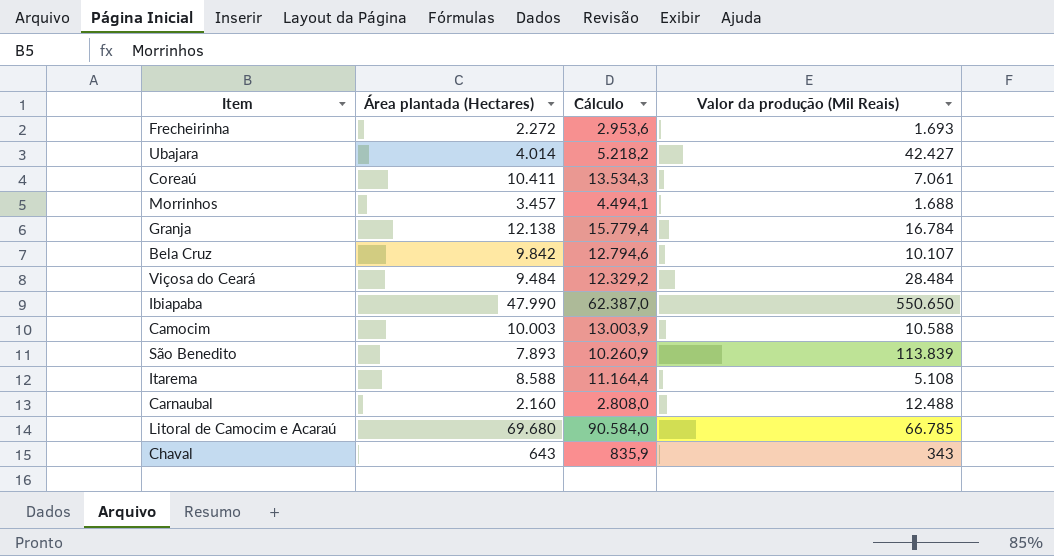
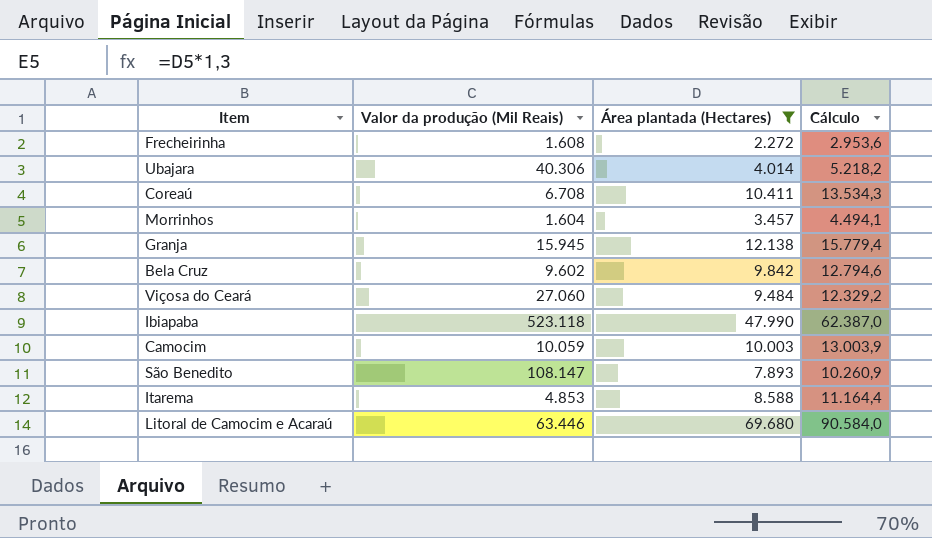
filter: none -> Área plantada (Hectares) >= 2.272
column Valor da produção (Mil Reais) | position: 4 -> 2
Frecheirinha | Valor da produção (Mil Reais): 1.693 -> 1.608
Ubajara | Valor da produção (Mil Reais): 42.427 -> 40.306
Coreaú | Valor da produção (Mil Reais): 7.061 -> 6.708
Morrinhos | Valor da produção (Mil Reais): 1.688 -> 1.604
Granja | Valor da produção (Mil Reais): 16.784 -> 15.945
Bela Cruz | Valor da produção (Mil Reais): 10.107 -> 9.602
Viçosa do Ceará | Valor da produção (Mil Reais): 28.484 -> 27.060
Ibiapaba | Valor da produção (Mil Reais): 550.650 -> 523.118
Camocim | Valor da produção (Mil Reais): 10.588 -> 10.059
São Benedito | Valor da produção (Mil Reais): 113.839 -> 108.147
Itarema | Valor da produção (Mil Reais): 5.108 -> 4.853
Litoral de Camocim e Acaraú | Valor da produção (Mil Reais): 66.785 -> 63.446

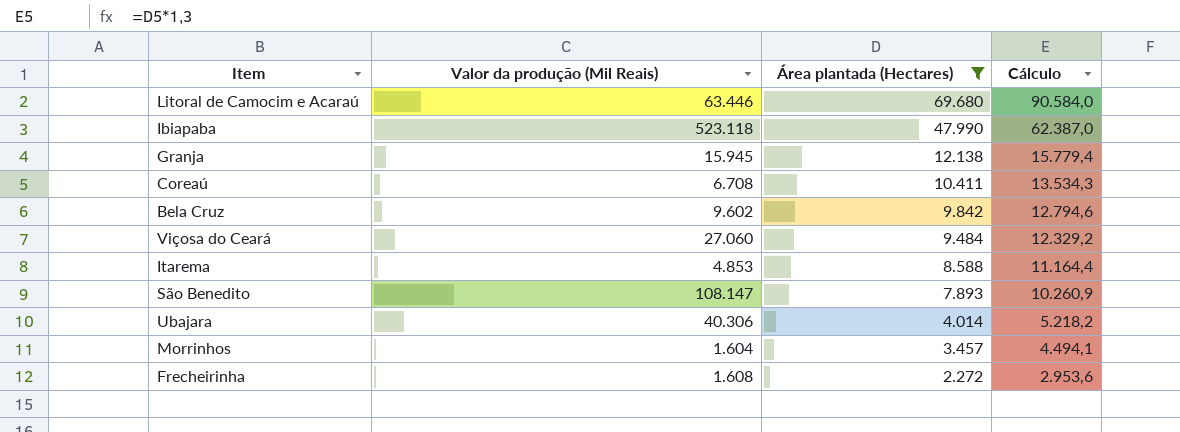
row order: none -> Área plantada (Hectares) descending
row Camocim: 10.059 | 10.003 | 13.003,9 -> none

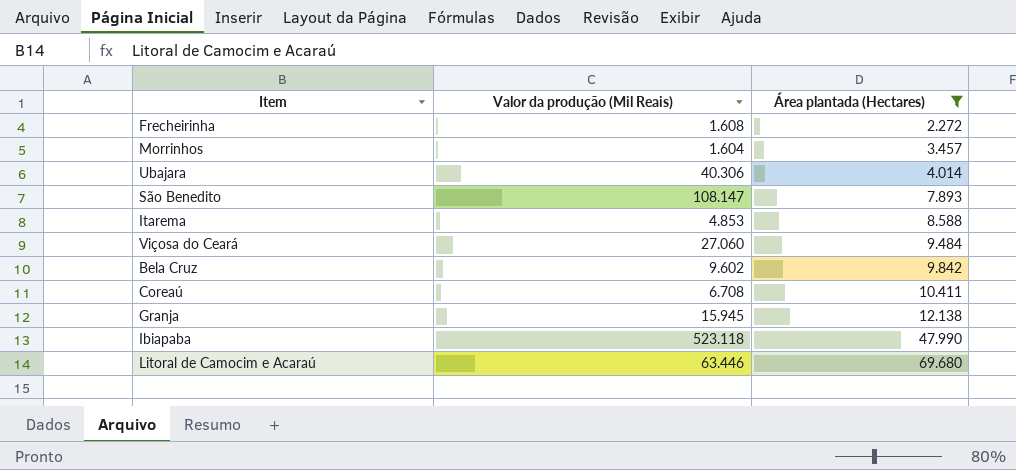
row order: Área plantada (Hectares) descending -> Área plantada (Hectares) ascending
column Cálculo | formula: [Área plantada (Hectares)] * 1,3 -> none

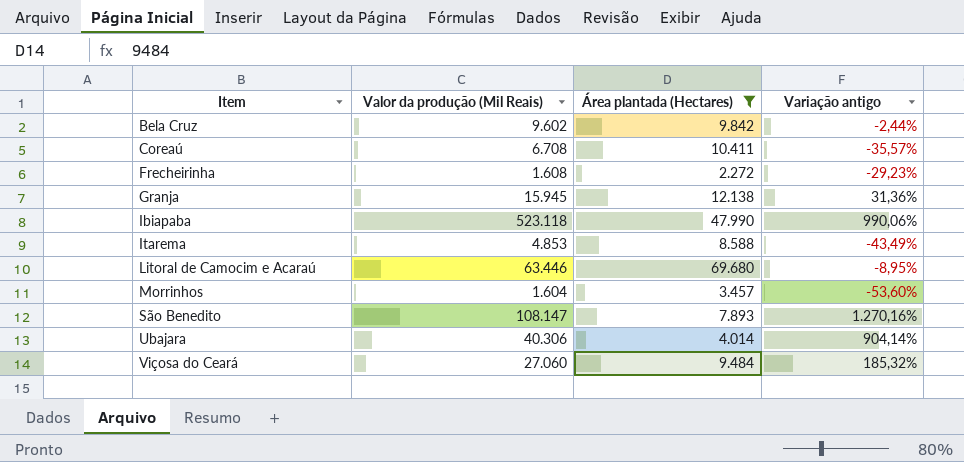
row order: Área plantada (Hectares) ascending -> Item ascending
column Variação antigo | formula: none -> ([Valor da produção (Mil Reais)] - [Área plantada (Hectares)]) / [Área plantada (Hectares)]

